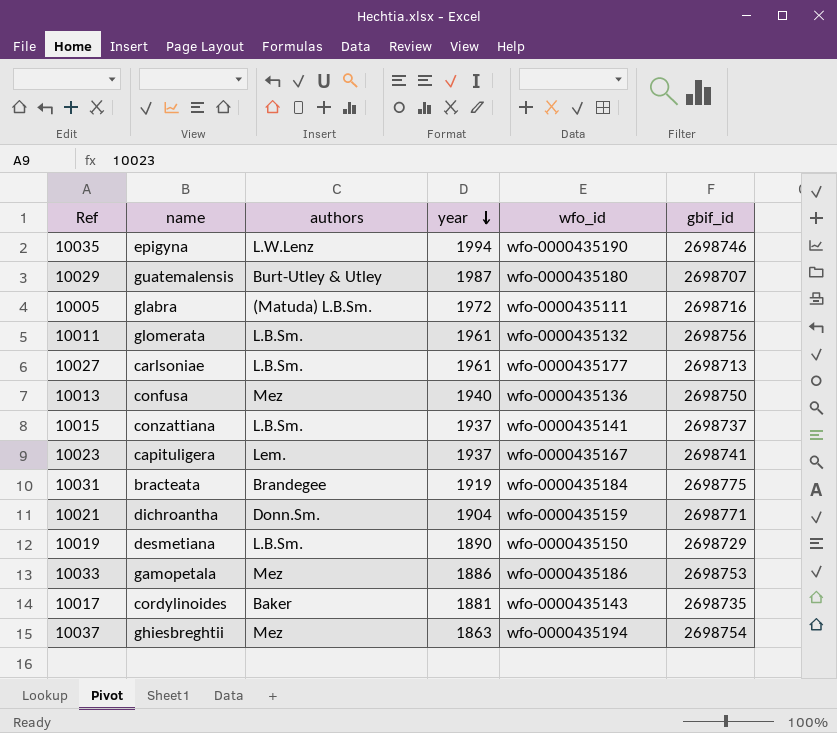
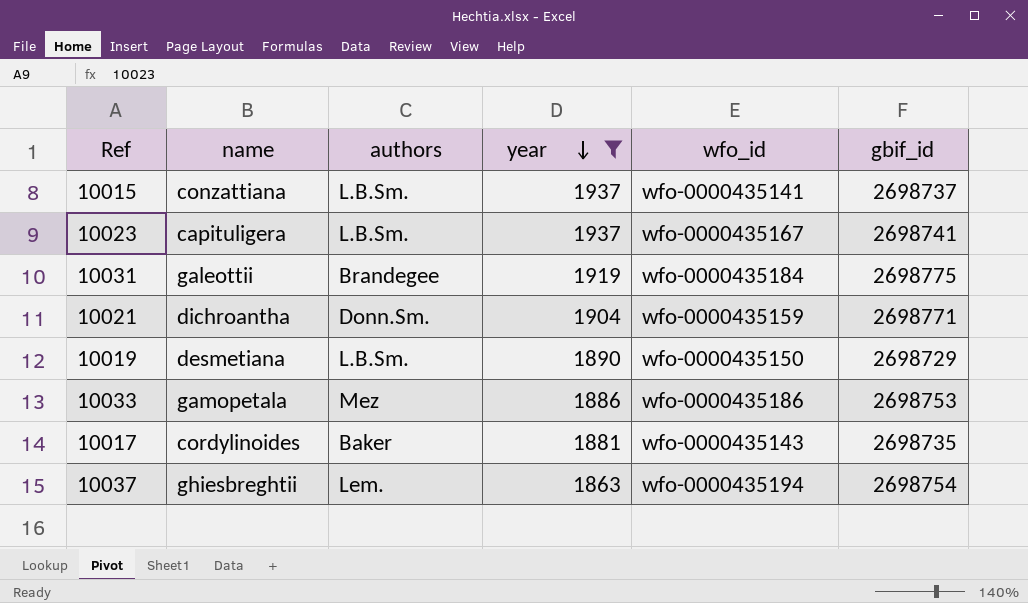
filter: none -> year <= 1937
10023 | authors: Lem. -> L.B.Sm.
10031 | name: bracteata -> galeottii
10037 | authors: Mez -> Lem.

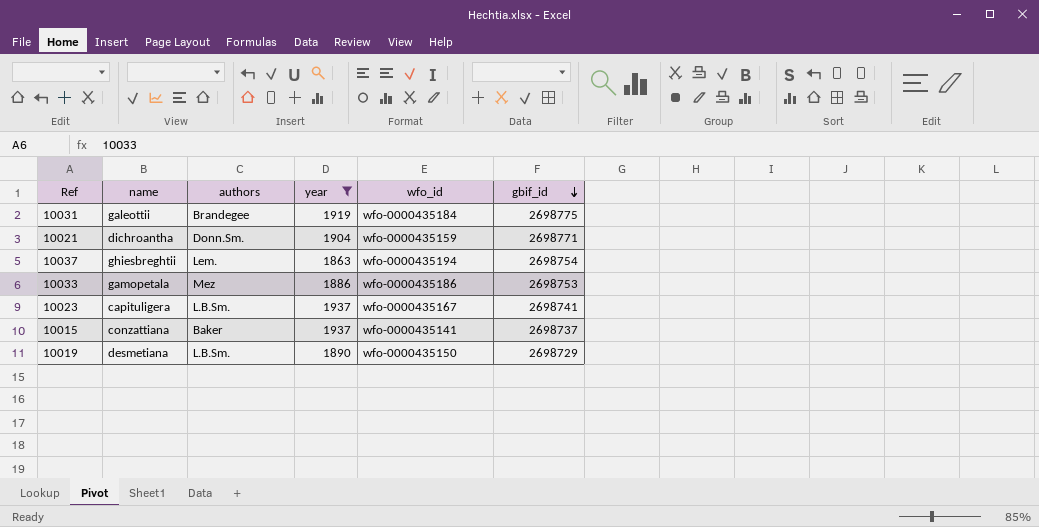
row order: year descending -> gbif_id descending
row 10017: cordylinoides | Baker | 1881 | wfo-0000435143 | 2698735 -> none
10015 | authors: L.B.Sm. -> Baker

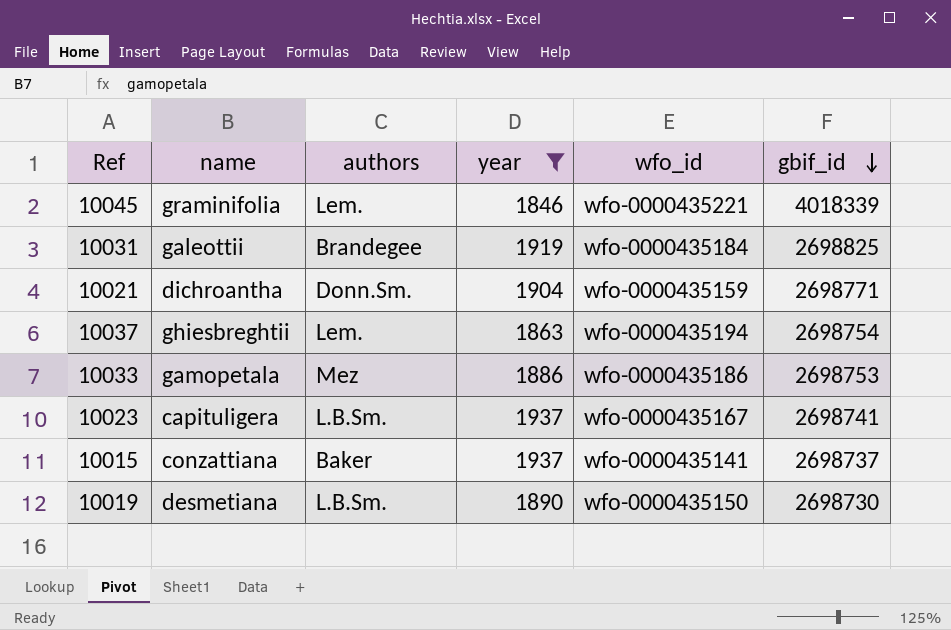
row 10045: none -> graminifolia | Lem. | 1846 | wfo-0000435221 | 4018339
10031 | gbif_id: 2698775 -> 2698825
10019 | gbif_id: 2698729 -> 2698730

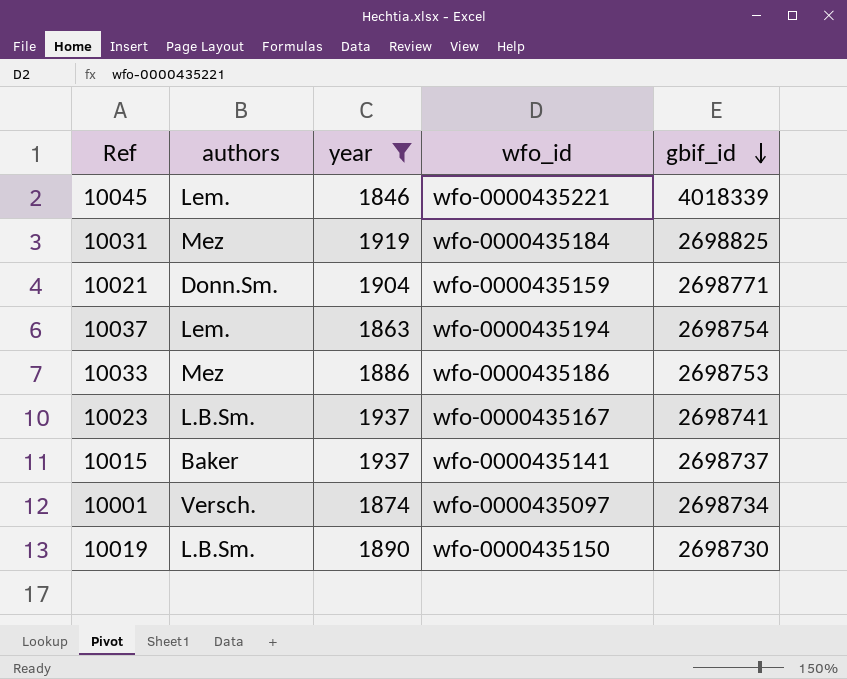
column name | position: 2 -> none
10031 | authors: Brandegee -> Mez
row 10001: none -> Versch. | 1874 | wfo-0000435097 | 2698734

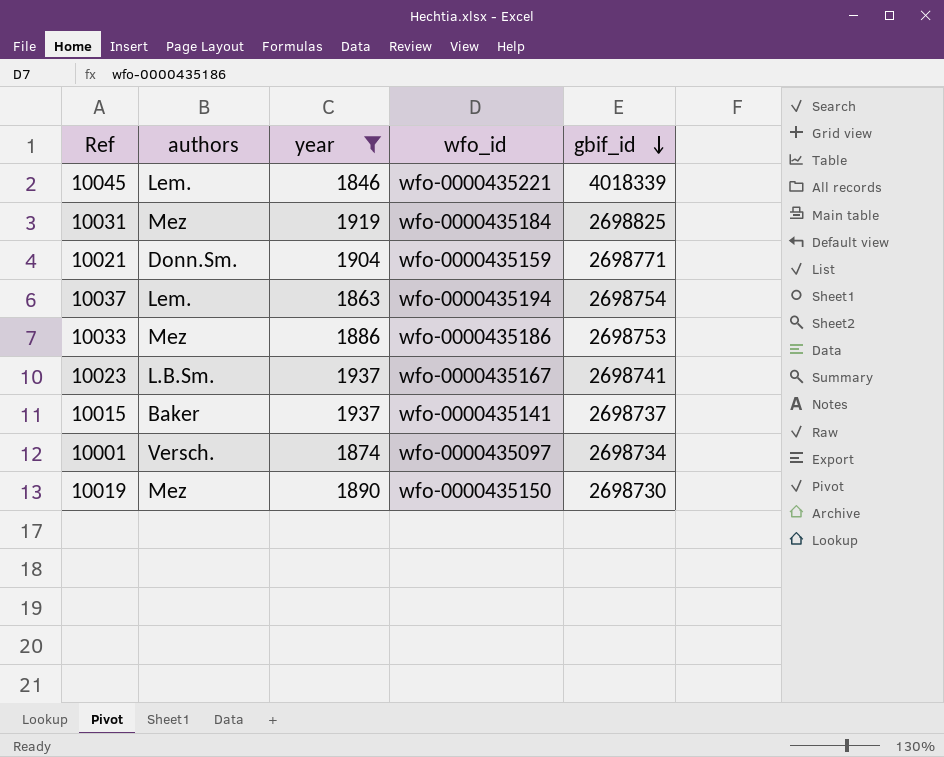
10019 | authors: L.B.Sm. -> Mez

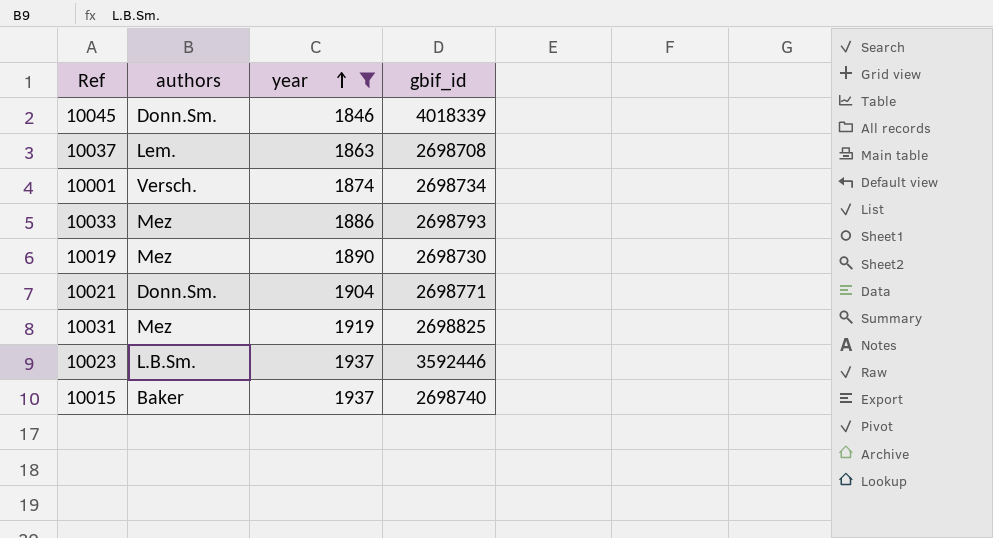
row order: gbif_id descending -> year ascending
column wfo_id | position: 4 -> none
10045 | authors: Lem. -> Donn.Sm.
10037 | gbif_id: 2698754 -> 2698708
10033 | gbif_id: 2698753 -> 2698793
10023 | gbif_id: 2698741 -> 3592446
10015 | gbif_id: 2698737 -> 2698740

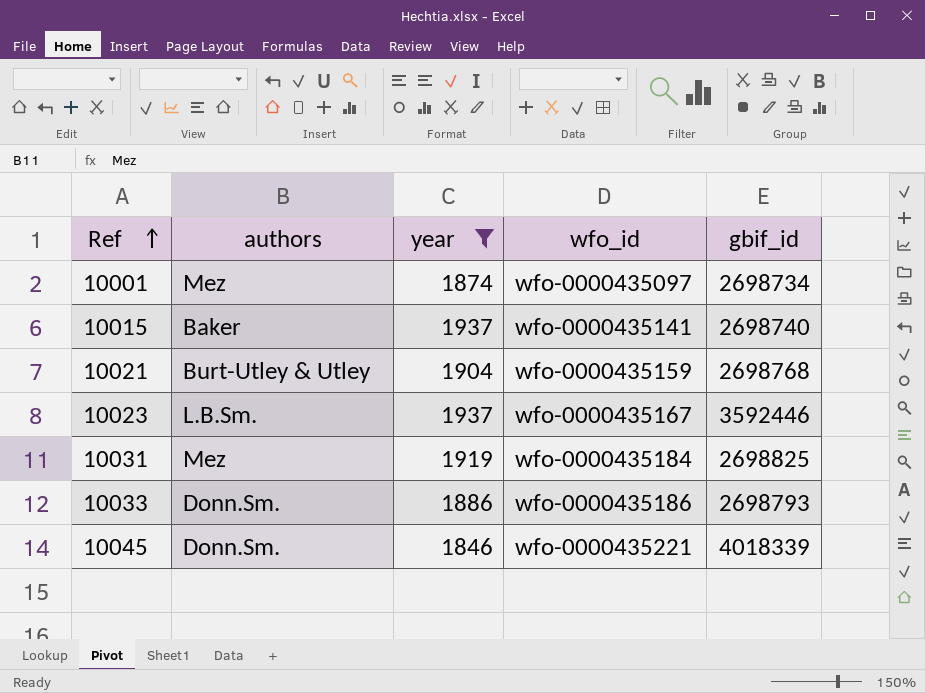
row order: year ascending -> Ref ascending
column wfo_id | position: none -> 4
row 10037: Lem. | 1863 | 2698708 -> none
row 10019: Mez | 1890 | 2698730 -> none
10001 | authors: Versch. -> Mez
10021 | authors: Donn.Sm. -> Burt-Utley & Utley
10021 | gbif_id: 2698771 -> 2698768
10033 | authors: Mez -> Donn.Sm.

